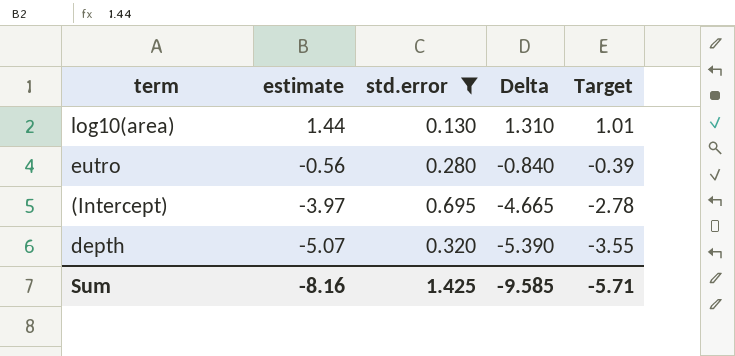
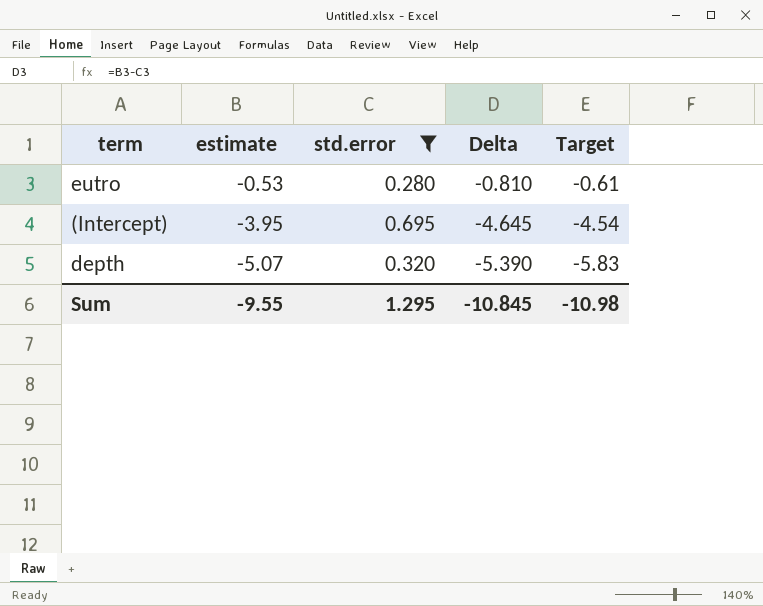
column Target | formula: [estimate] * 0.7 -> [estimate] * 1.15
row log10(area): 1.44 | 0.130 | 1.310 | 1.01 -> none
eutro | estimate: -0.56 -> -0.53
eutro | Delta: -0.840 -> -0.810
(Intercept) | estimate: -3.97 -> -3.95
(Intercept) | Delta: -4.665 -> -4.645
Sum | estimate: -8.16 -> -9.55
Sum | std.error: 1.425 -> 1.295
Sum | Delta: -9.585 -> -10.845
Sum | Target: -5.71 -> -10.98

